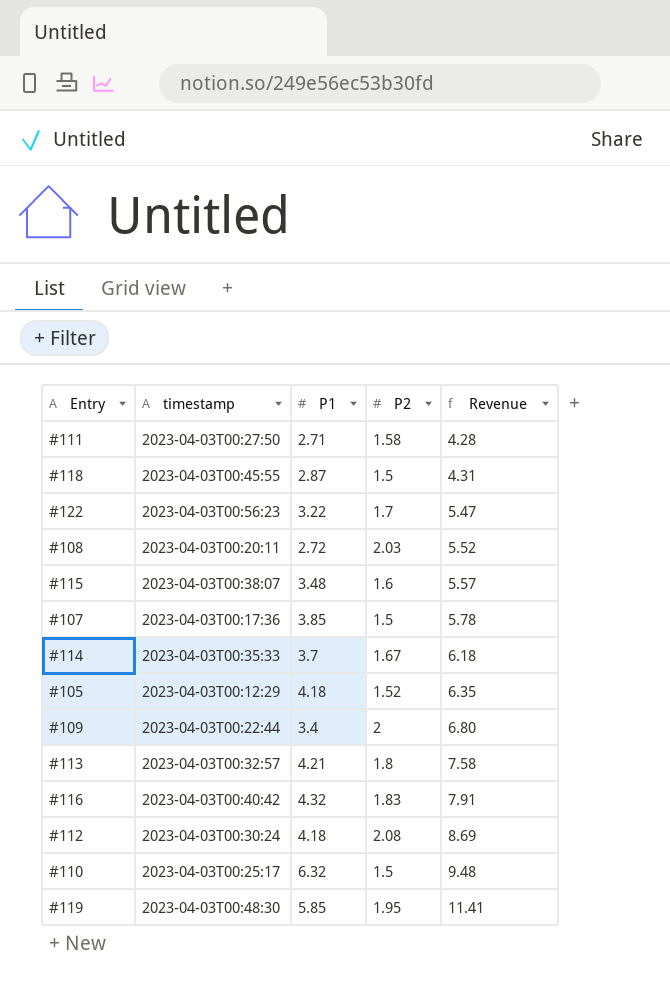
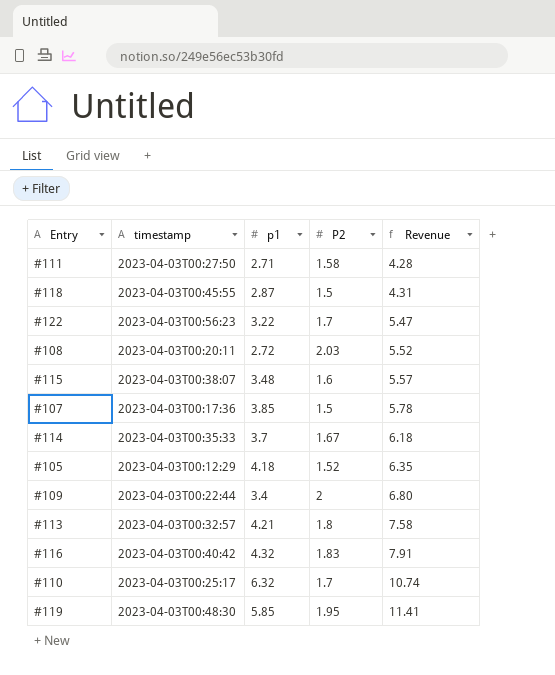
column name: P1 -> p1
row #112: 2023-04-03T00:30:24 | 4.18 | 2.08 | 8.69 -> none
#110 | P2: 1.5 -> 1.7
#110 | Revenue: 9.48 -> 10.74

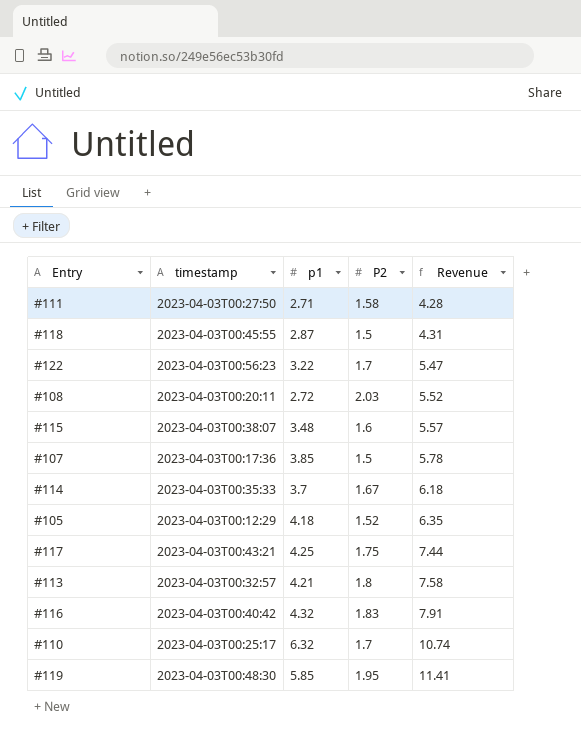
row #109: 2023-04-03T00:22:44 | 3.4 | 2 | 6.80 -> none
row #117: none -> 2023-04-03T00:43:21 | 4.25 | 1.75 | 7.44

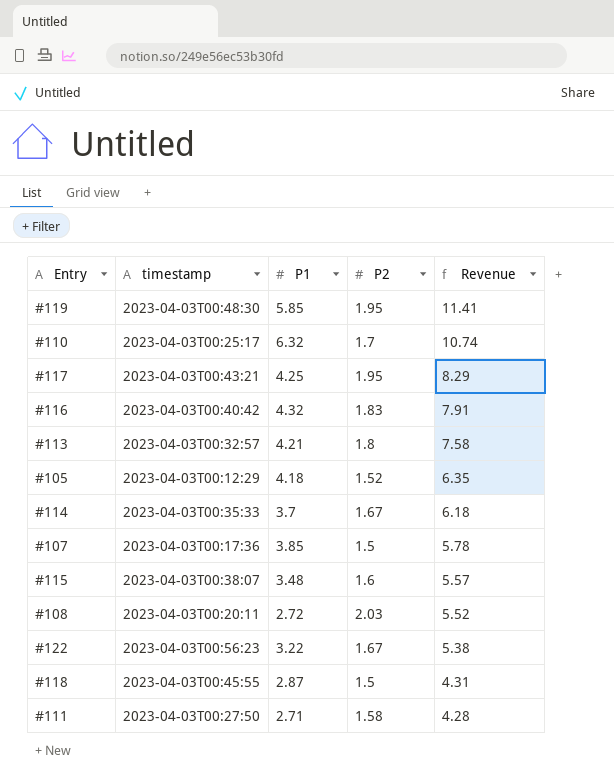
row order: Revenue ascending -> Revenue descending
column name: p1 -> P1
#117 | P2: 1.75 -> 1.95
#117 | Revenue: 7.44 -> 8.29
#122 | P2: 1.7 -> 1.67
#122 | Revenue: 5.47 -> 5.38

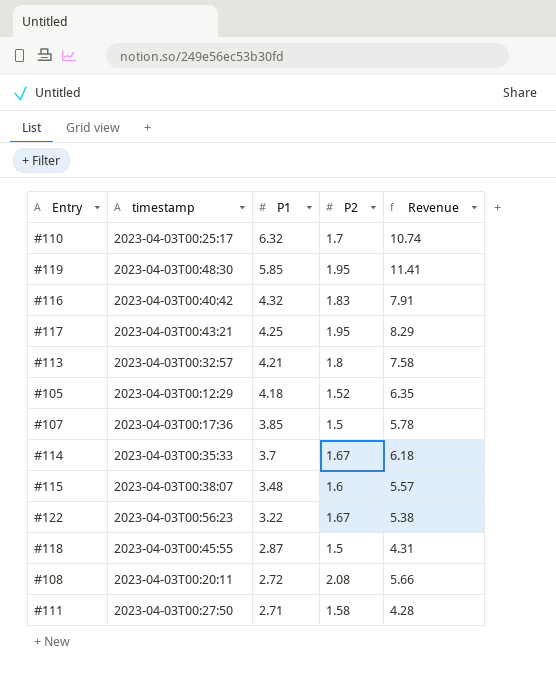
row order: Revenue descending -> P1 descending
#108 | P2: 2.03 -> 2.08
#108 | Revenue: 5.52 -> 5.66

